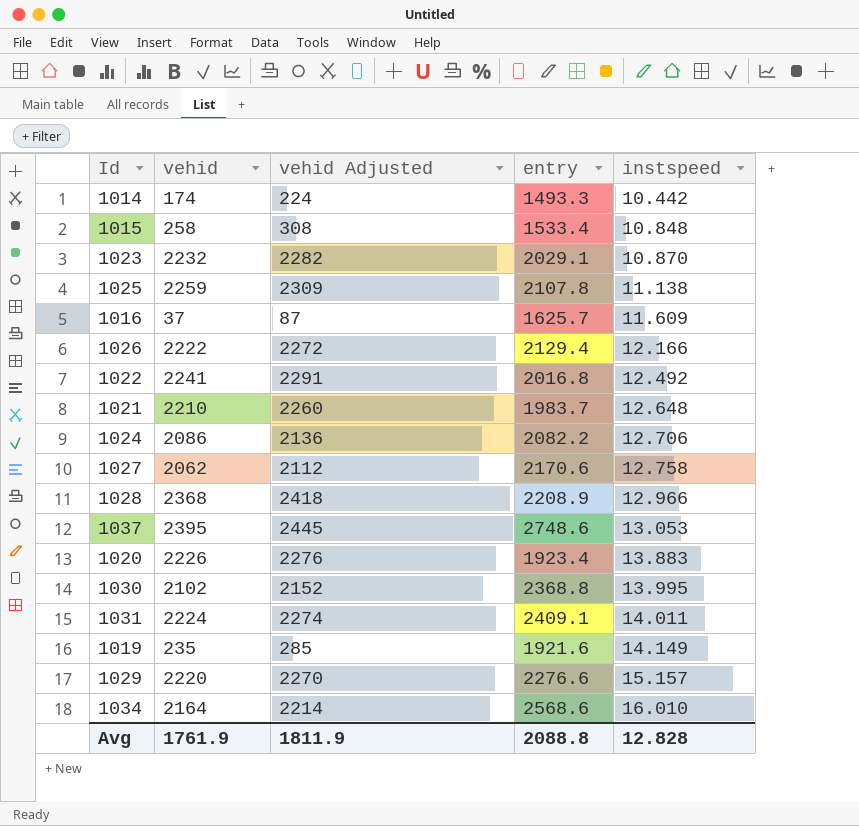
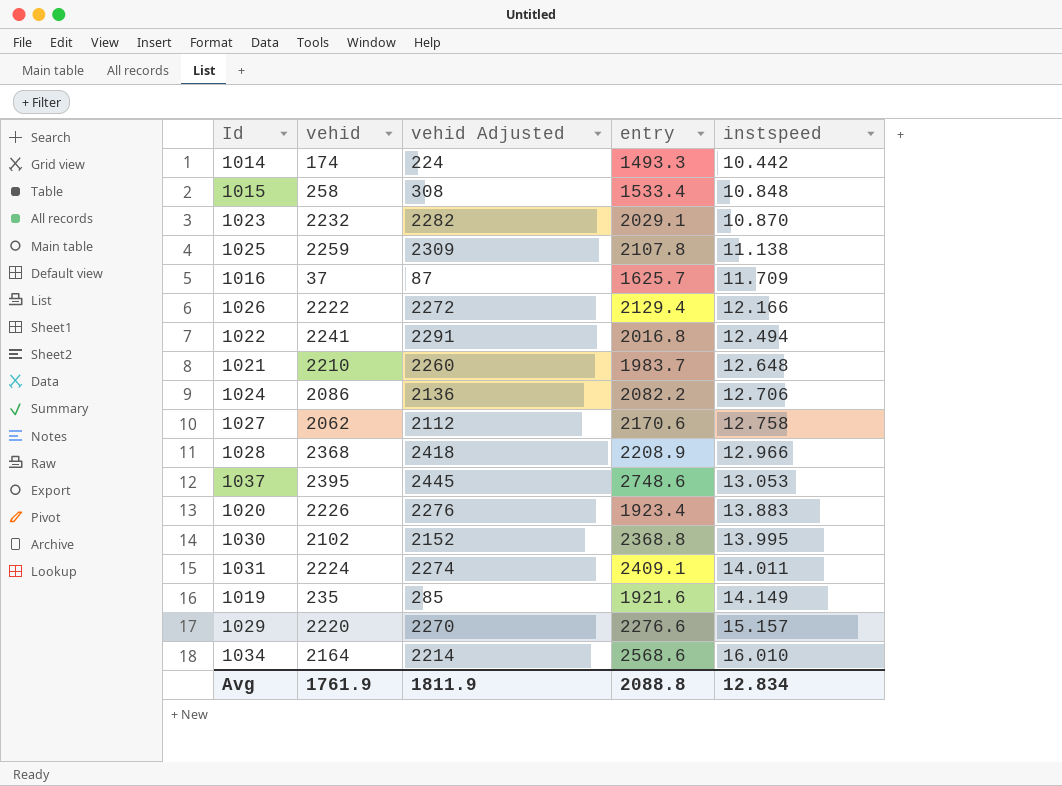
1016 | instspeed: 11.609 -> 11.709
1022 | instspeed: 12.492 -> 12.494
Avg | instspeed: 12.828 -> 12.834

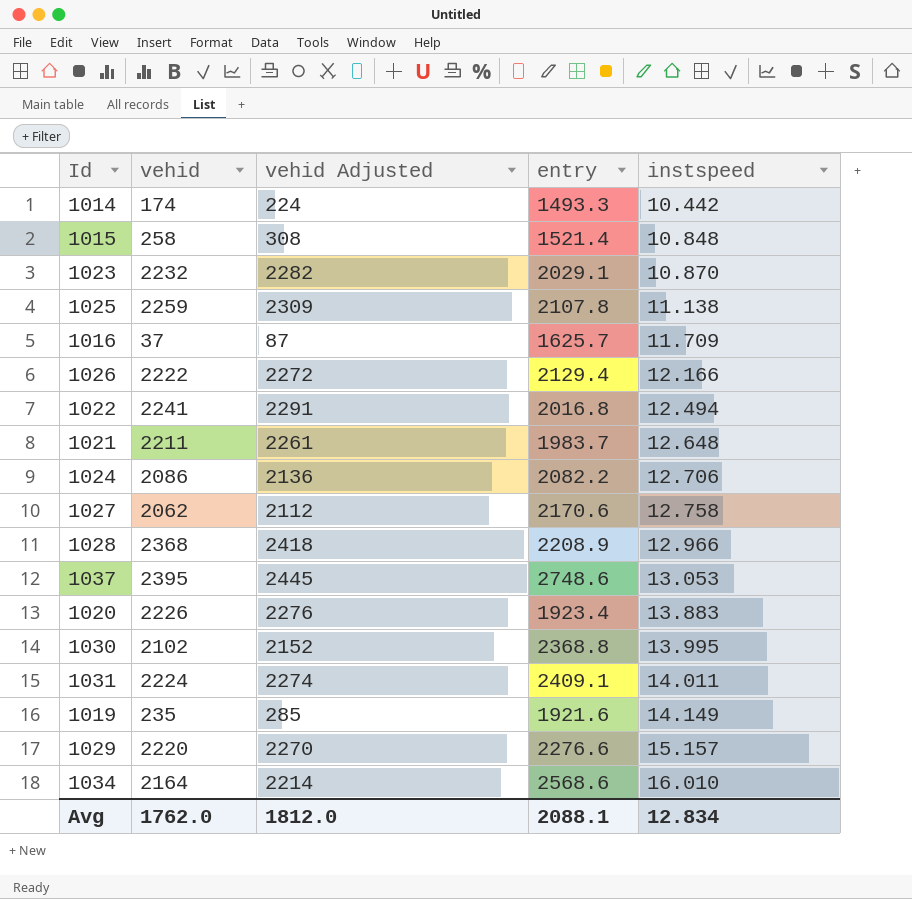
1015 | entry: 1533.4 -> 1521.4
1021 | vehid: 2210 -> 2211
1021 | vehid Adjusted: 2260 -> 2261
Avg | vehid: 1761.9 -> 1762.0
Avg | vehid Adjusted: 1811.9 -> 1812.0
Avg | entry: 2088.8 -> 2088.1

